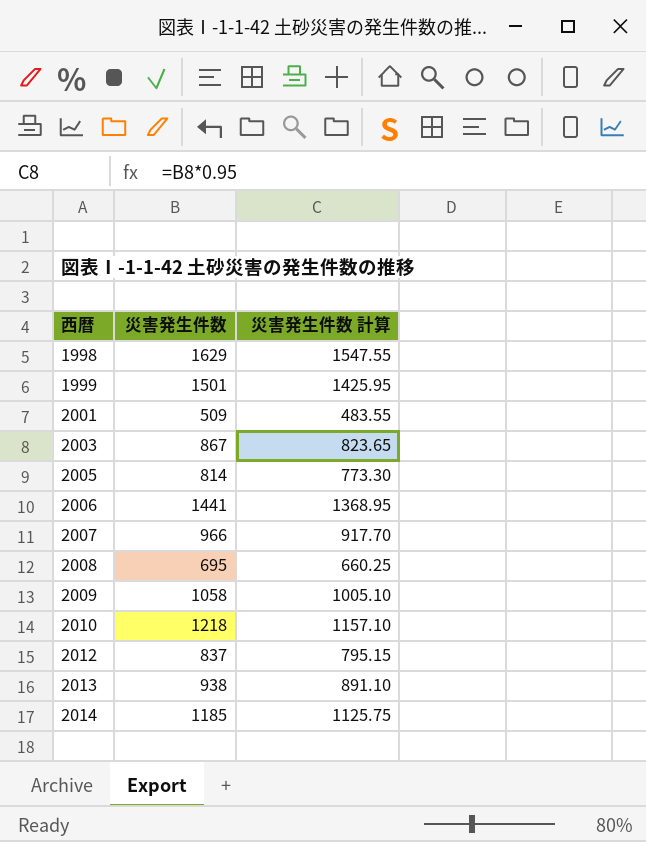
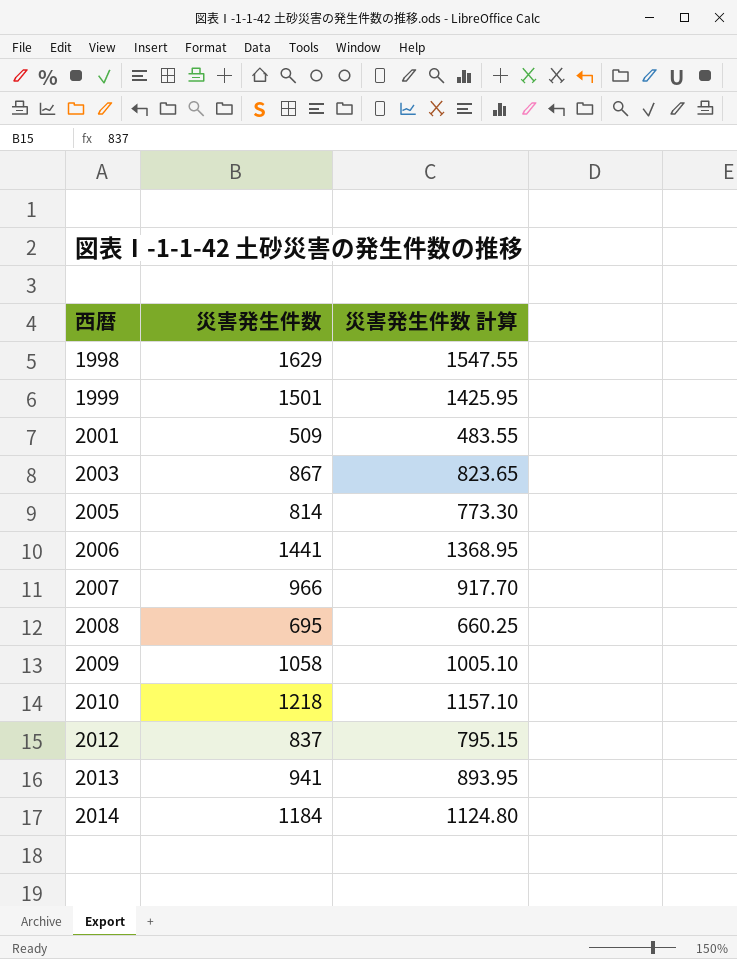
2013 | 災害発生件数: 938 -> 941
2013 | 災害発生件数 計算: 891.10 -> 893.95
2014 | 災害発生件数: 1185 -> 1184
2014 | 災害発生件数 計算: 1125.75 -> 1124.80

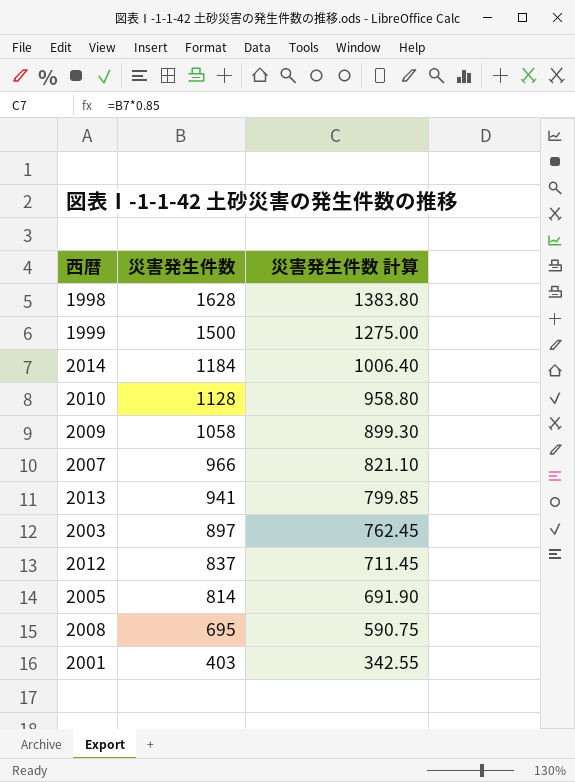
row order: 西暦 ascending -> 災害発生件数 descending
column 災害発生件数 計算 | formula: [災害発生件数] * 0.95 -> [災害発生件数] * 0.85
row 2006: 1441 | 1368.95 -> none
1998 | 災害発生件数: 1629 -> 1628
1999 | 災害発生件数: 1501 -> 1500
2010 | 災害発生件数: 1218 -> 1128
2003 | 災害発生件数: 867 -> 897
2001 | 災害発生件数: 509 -> 403

